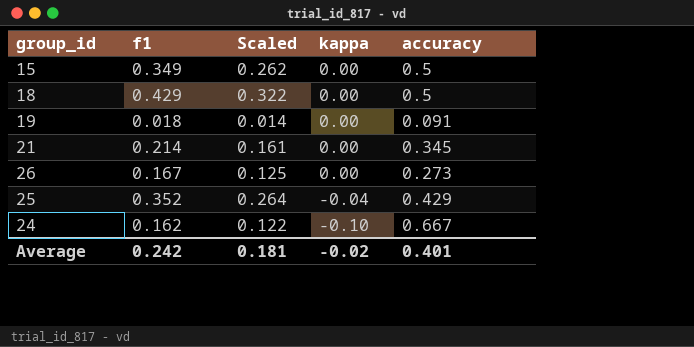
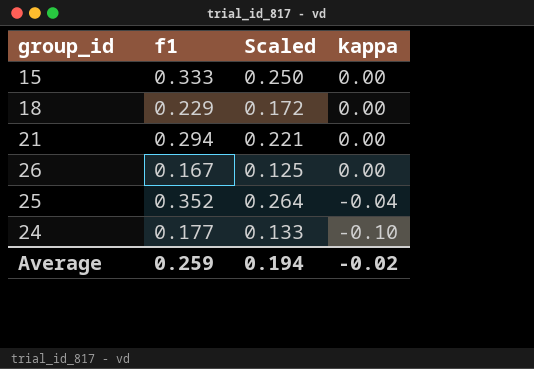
column accuracy | position: 5 -> none
row 19: 0.018 | 0.014 | 0.00 | 0.091 -> none
15 | f1: 0.349 -> 0.333
15 | Scaled: 0.262 -> 0.250
18 | f1: 0.429 -> 0.229
18 | Scaled: 0.322 -> 0.172
21 | f1: 0.214 -> 0.294
21 | Scaled: 0.161 -> 0.221
24 | f1: 0.162 -> 0.177
24 | Scaled: 0.122 -> 0.133
Average | f1: 0.242 -> 0.259
Average | Scaled: 0.181 -> 0.194

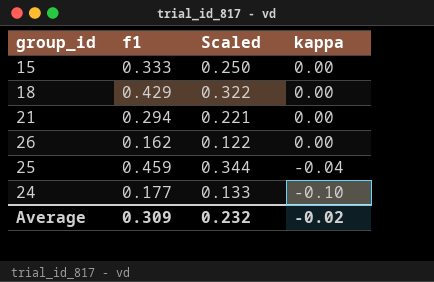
18 | f1: 0.229 -> 0.429
18 | Scaled: 0.172 -> 0.322
26 | f1: 0.167 -> 0.162
26 | Scaled: 0.125 -> 0.122
25 | f1: 0.352 -> 0.459
25 | Scaled: 0.264 -> 0.344
Average | f1: 0.259 -> 0.309
Average | Scaled: 0.194 -> 0.232

